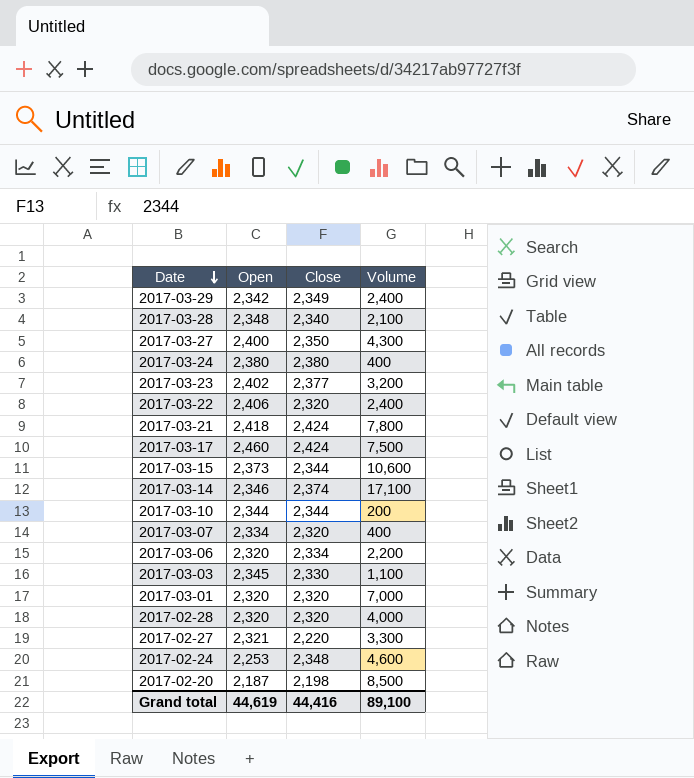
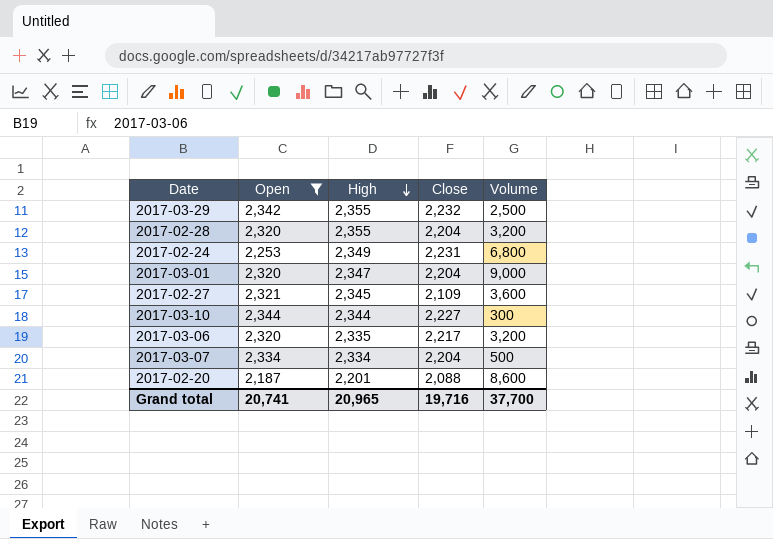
filter: none -> Open <= 2,344
row order: Date descending -> High descending
column High | position: none -> 3
2017-03-29 | Close: 2,349 -> 2,232
2017-03-29 | Volume: 2,400 -> 2,500
2017-02-28 | Close: 2,320 -> 2,204
2017-02-28 | Volume: 4,000 -> 3,200
2017-02-24 | Close: 2,348 -> 2,231
2017-02-24 | Volume: 4,600 -> 6,800
2017-03-01 | Close: 2,320 -> 2,204
2017-03-01 | Volume: 7,000 -> 9,000
2017-02-27 | Close: 2,220 -> 2,109
2017-02-27 | Volume: 3,300 -> 3,600
2017-03-10 | Close: 2,344 -> 2,227
2017-03-10 | Volume: 200 -> 300
2017-03-06 | Close: 2,334 -> 2,217
2017-03-06 | Volume: 2,200 -> 3,200
2017-03-07 | Close: 2,320 -> 2,204
2017-03-07 | Volume: 400 -> 500
2017-02-20 | Close: 2,198 -> 2,088
2017-02-20 | Volume: 8,500 -> 8,600
Grand total | Open: 44,619 -> 20,741
Grand total | Close: 44,416 -> 19,716
Grand total | Volume: 89,100 -> 37,700

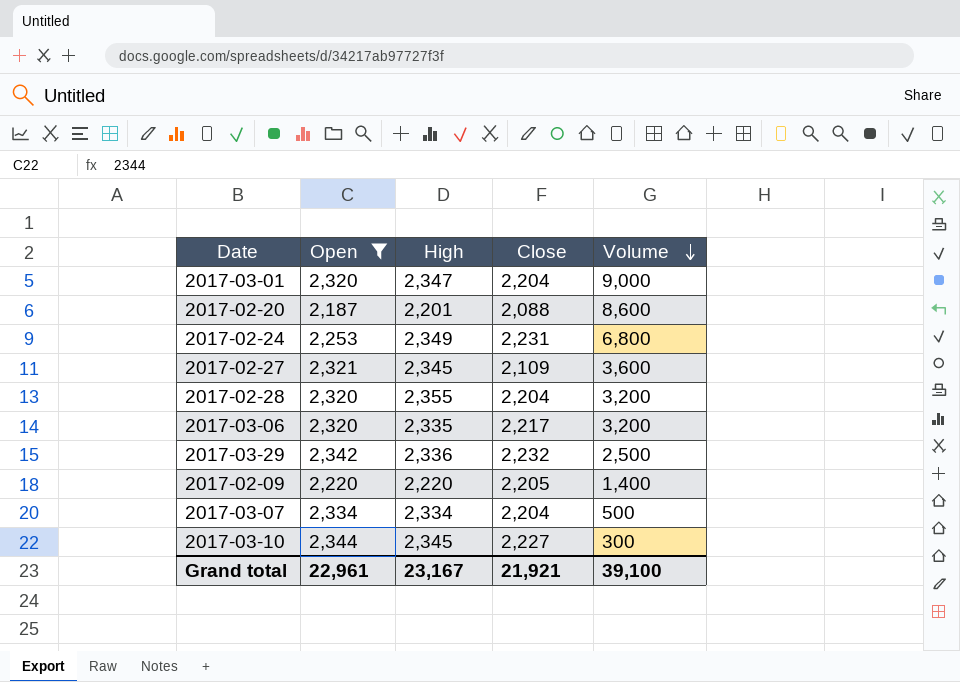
row order: High descending -> Volume descending
2017-03-29 | High: 2,355 -> 2,336
row 2017-02-09: none -> 2,220 | 2,220 | 2,205 | 1,400
2017-03-10 | High: 2,344 -> 2,345
Grand total | Open: 20,741 -> 22,961
Grand total | High: 20,965 -> 23,167
Grand total | Close: 19,716 -> 21,921
Grand total | Volume: 37,700 -> 39,100

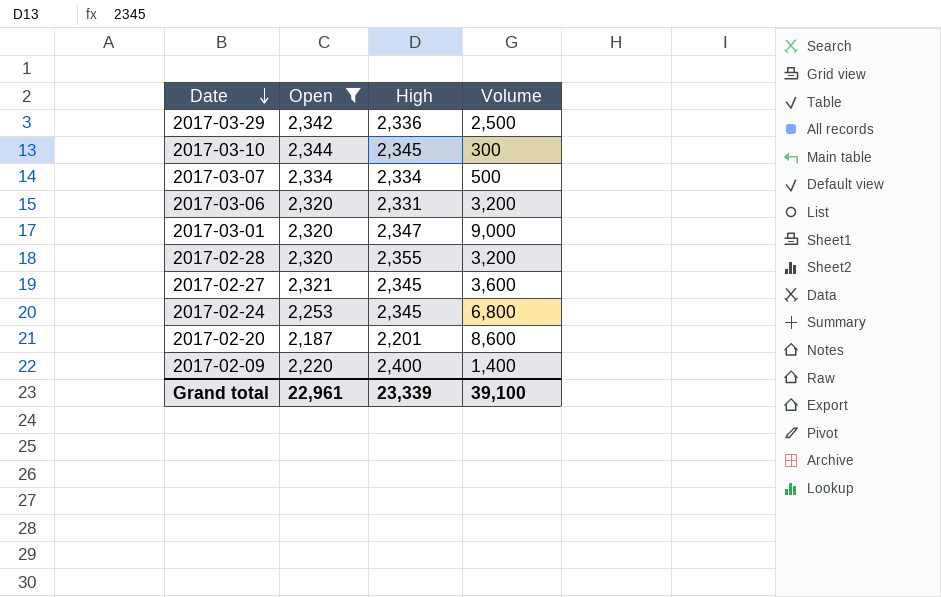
row order: Volume descending -> Date descending
column Close | position: 4 -> none
2017-03-06 | High: 2,335 -> 2,331
2017-02-24 | High: 2,349 -> 2,345
2017-02-09 | High: 2,220 -> 2,400
Grand total | High: 23,167 -> 23,339

